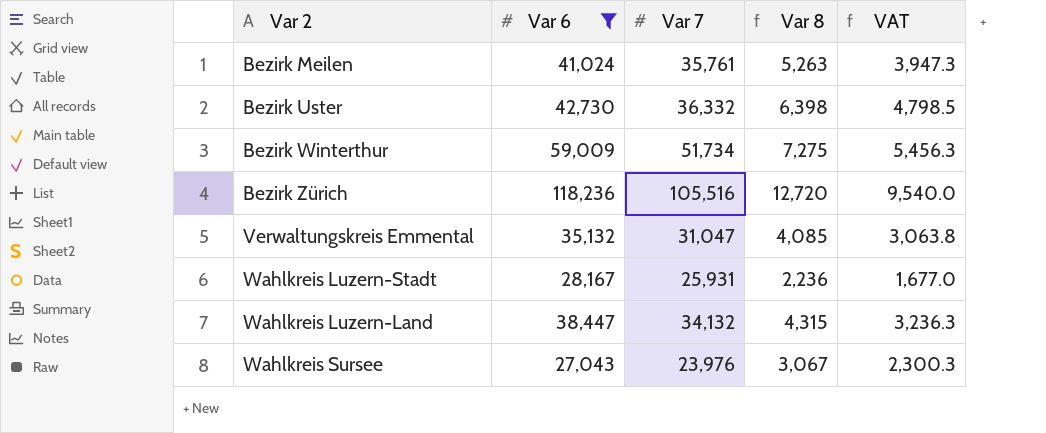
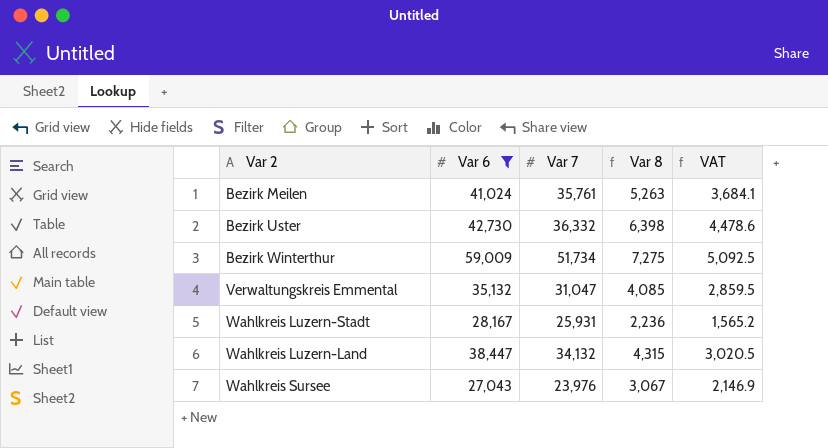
column VAT | formula: [Var 8] * 0.75 -> [Var 8] * 0.7
row Bezirk Zürich: 118,236 | 105,516 | 12,720 | 9,540.0 -> none

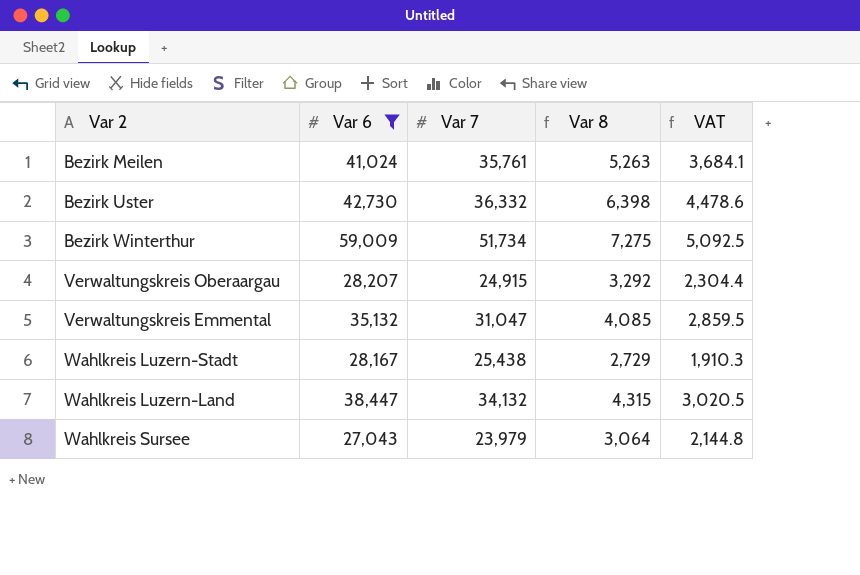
row Verwaltungskreis Oberaargau: none -> 28,207 | 24,915 | 3,292 | 2,304.4
Wahlkreis Luzern-Stadt | Var 7: 25,931 -> 25,438
Wahlkreis Luzern-Stadt | Var 8: 2,236 -> 2,729
Wahlkreis Luzern-Stadt | VAT: 1,565.2 -> 1,910.3
Wahlkreis Sursee | Var 7: 23,976 -> 23,979
Wahlkreis Sursee | Var 8: 3,067 -> 3,064
Wahlkreis Sursee | VAT: 2,146.9 -> 2,144.8

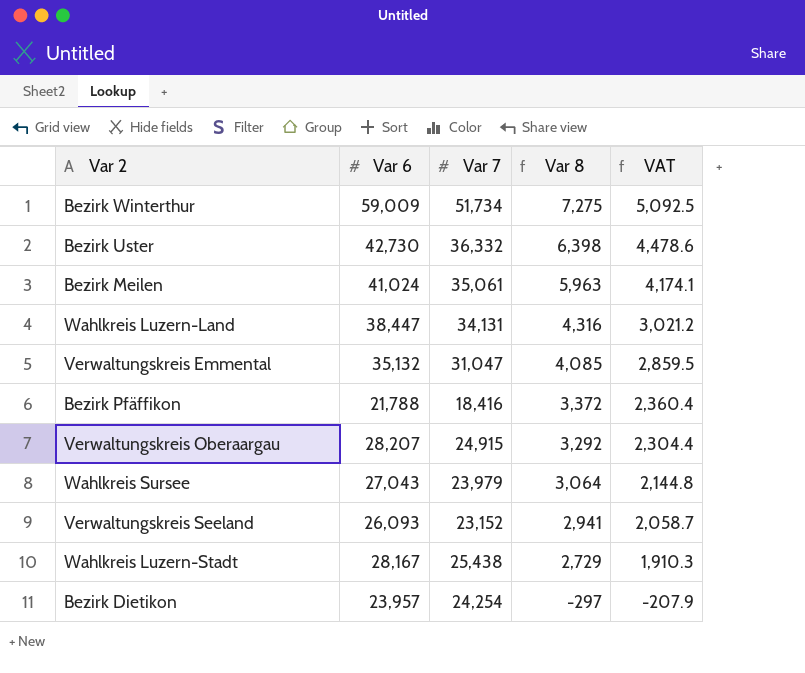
filter: Var 6 >= 27,043 -> none
row order: none -> Var 8 descending
Bezirk Meilen | Var 7: 35,761 -> 35,061
Bezirk Meilen | Var 8: 5,263 -> 5,963
Bezirk Meilen | VAT: 3,684.1 -> 4,174.1
Wahlkreis Luzern-Land | Var 7: 34,132 -> 34,131
Wahlkreis Luzern-Land | Var 8: 4,315 -> 4,316
Wahlkreis Luzern-Land | VAT: 3,020.5 -> 3,021.2

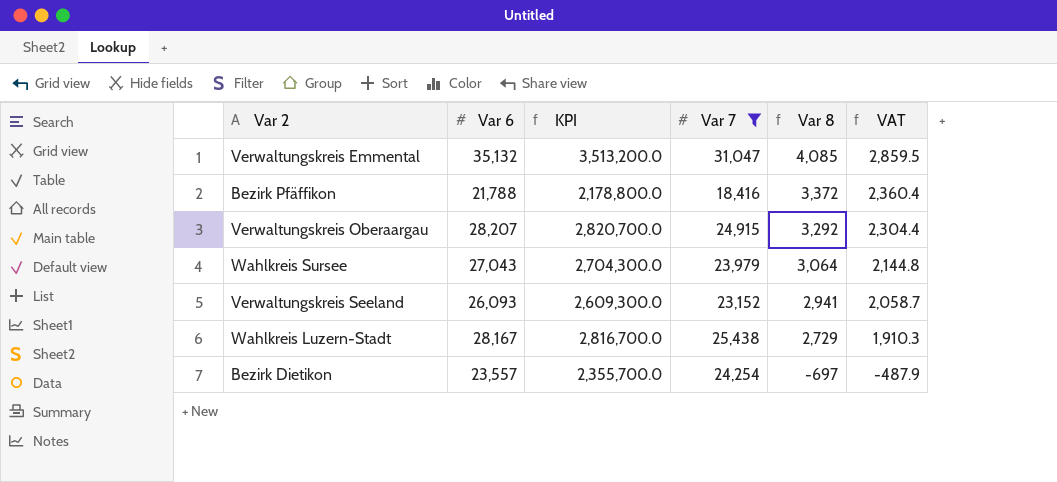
filter: none -> Var 7 <= 31,047
column KPI | formula: none -> [Var 6] * 100
Bezirk Dietikon | Var 6: 23,957 -> 23,557
Bezirk Dietikon | Var 8: -297 -> -697
Bezirk Dietikon | VAT: -207.9 -> -487.9

